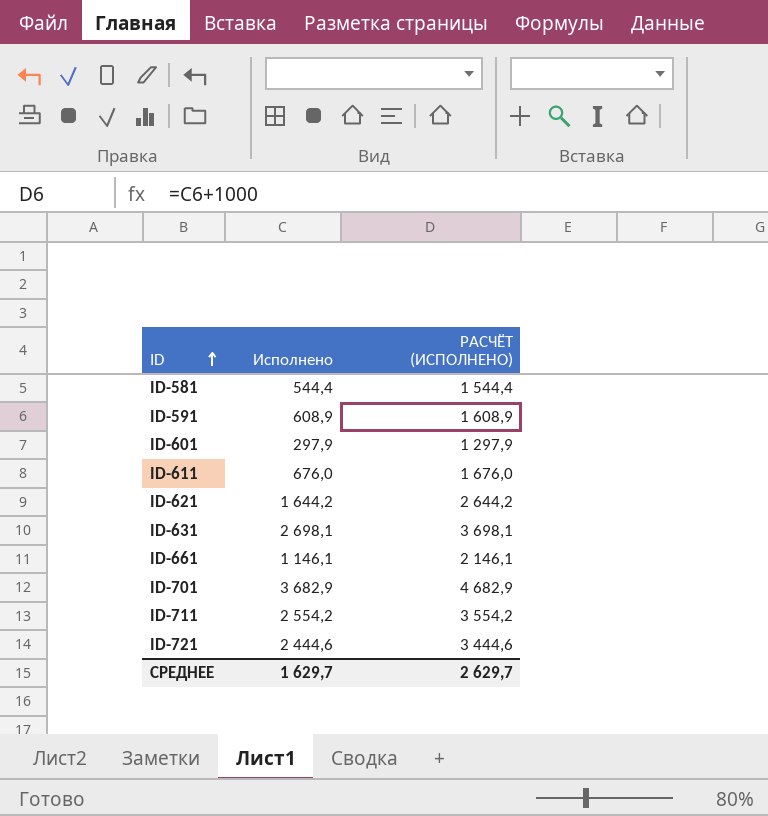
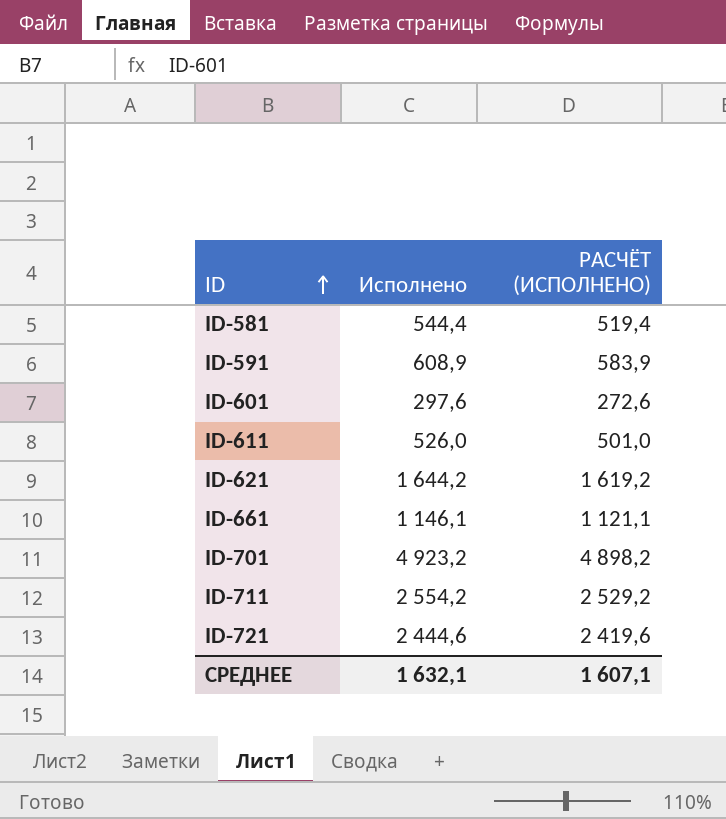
column РАСЧЁТ (ИСПОЛНЕНО) | formula: [Исполнено] + 1000 -> [Исполнено] - 25
row ID-631: 2 698,1 | 3 698,1 -> none
ID-601 | Исполнено: 297,9 -> 297,6
ID-611 | Исполнено: 676,0 -> 526,0
ID-701 | Исполнено: 3 682,9 -> 4 923,2
СРЕДНЕЕ | Исполнено: 1 629,7 -> 1 632,1
СРЕДНЕЕ | РАСЧЁТ (ИСПОЛНЕНО): 2 629,7 -> 1 607,1

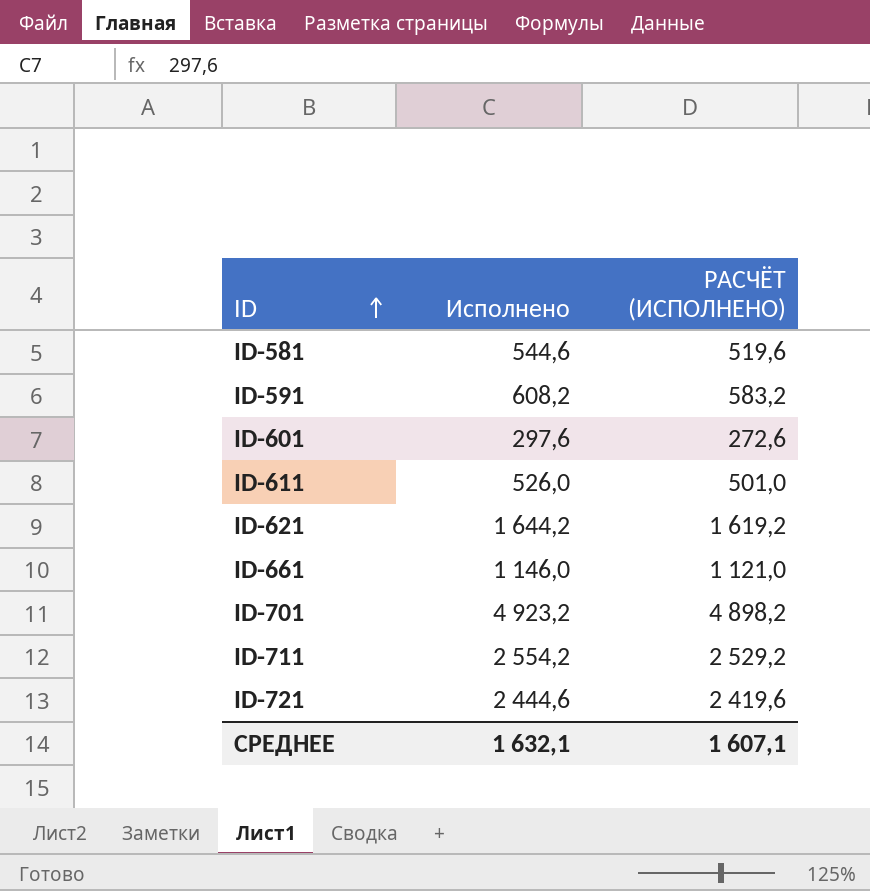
ID-581 | Исполнено: 544,4 -> 544,6
ID-581 | РАСЧЁТ (ИСПОЛНЕНО): 519,4 -> 519,6
ID-591 | Исполнено: 608,9 -> 608,2
ID-591 | РАСЧЁТ (ИСПОЛНЕНО): 583,9 -> 583,2
ID-661 | Исполнено: 1 146,1 -> 1 146,0
ID-661 | РАСЧЁТ (ИСПОЛНЕНО): 1 121,1 -> 1 121,0

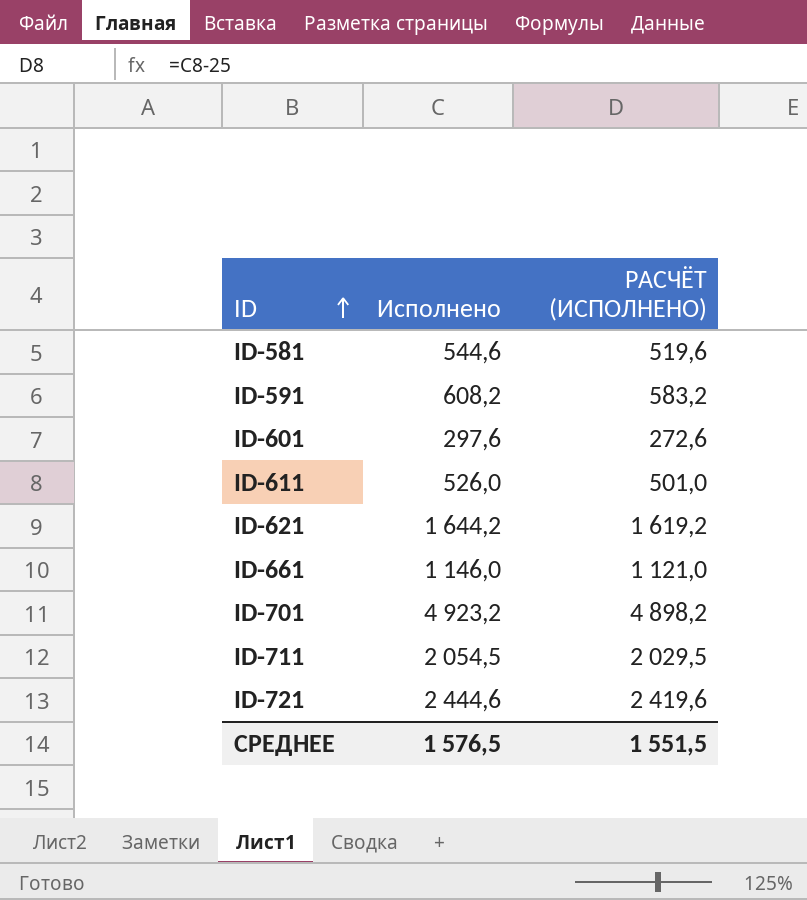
ID-711 | Исполнено: 2 554,2 -> 2 054,5
ID-711 | РАСЧЁТ (ИСПОЛНЕНО): 2 529,2 -> 2 029,5
СРЕДНЕЕ | Исполнено: 1 632,1 -> 1 576,5
СРЕДНЕЕ | РАСЧЁТ (ИСПОЛНЕНО): 1 607,1 -> 1 551,5

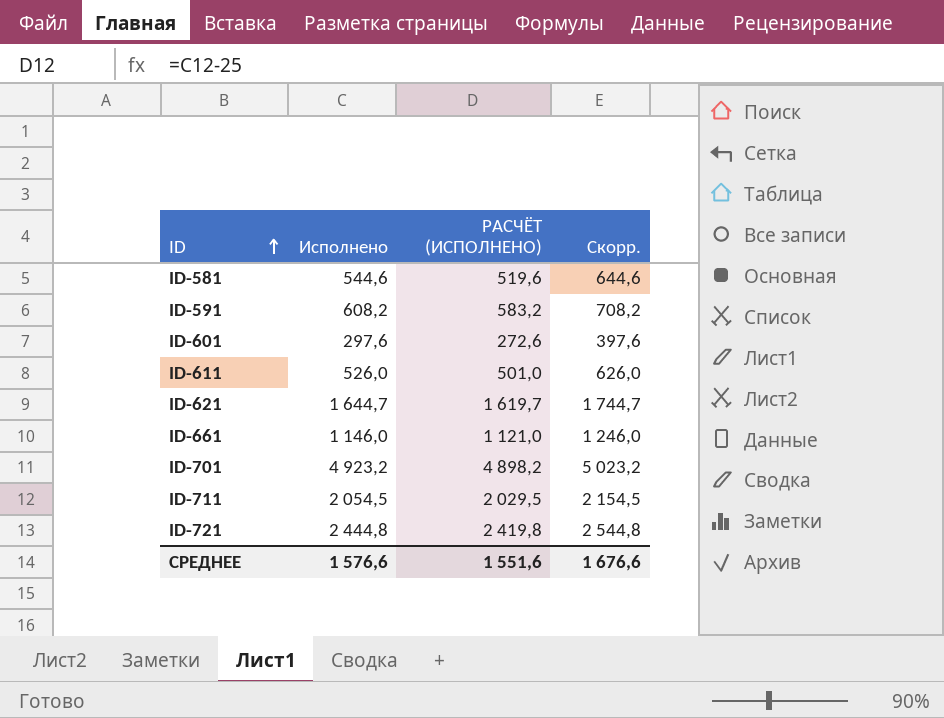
column Скорр. | formula: none -> [Исполнено] + 100
ID-621 | Исполнено: 1 644,2 -> 1 644,7
ID-621 | РАСЧЁТ (ИСПОЛНЕНО): 1 619,2 -> 1 619,7
ID-721 | Исполнено: 2 444,6 -> 2 444,8
ID-721 | РАСЧЁТ (ИСПОЛНЕНО): 2 419,6 -> 2 419,8
СРЕДНЕЕ | Исполнено: 1 576,5 -> 1 576,6
СРЕДНЕЕ | РАСЧЁТ (ИСПОЛНЕНО): 1 551,5 -> 1 551,6

